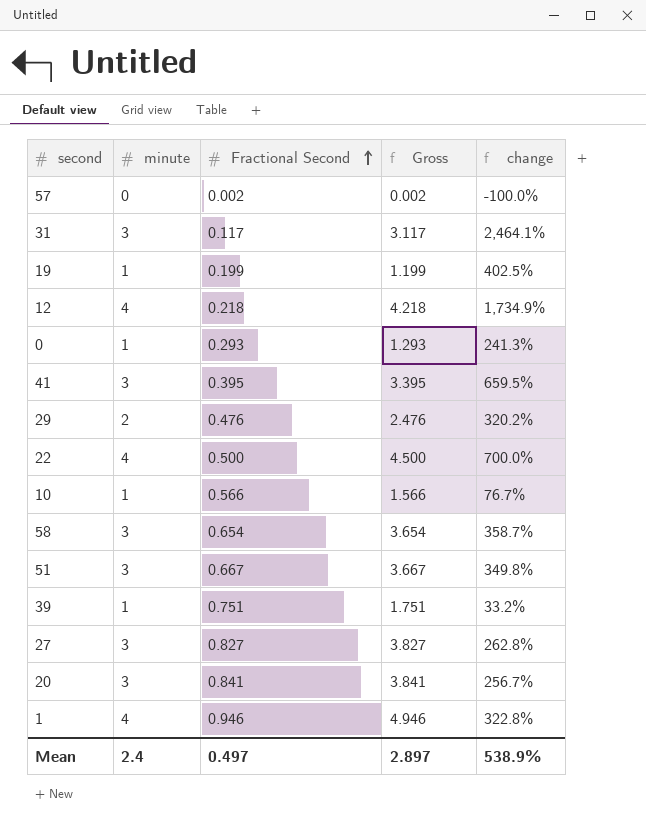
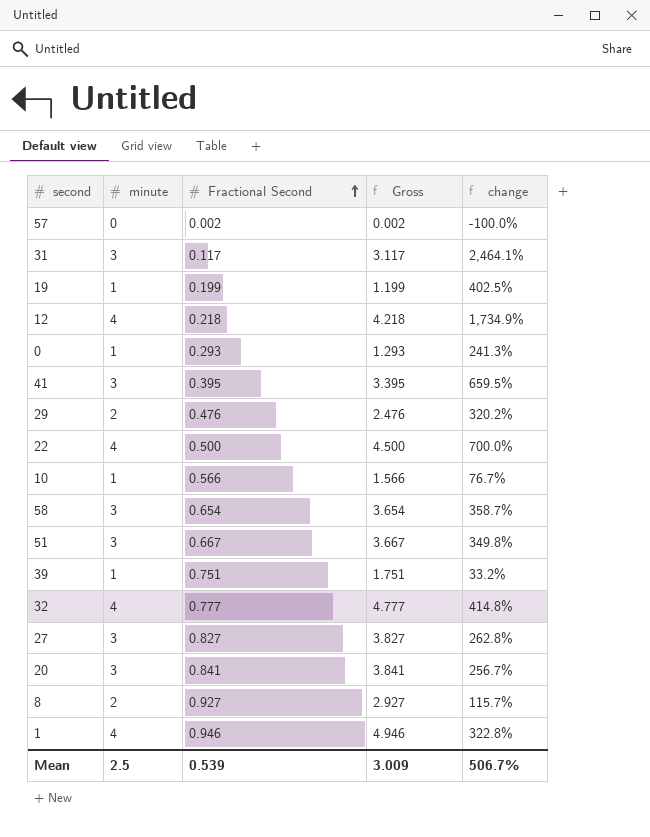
row 32: none -> 4 | 0.777 | 4.777 | 414.8%
row 8: none -> 2 | 0.927 | 2.927 | 115.7%
Mean | minute: 2.4 -> 2.5
Mean | Fractional Second: 0.497 -> 0.539
Mean | Gross: 2.897 -> 3.009
Mean | change: 538.9% -> 506.7%

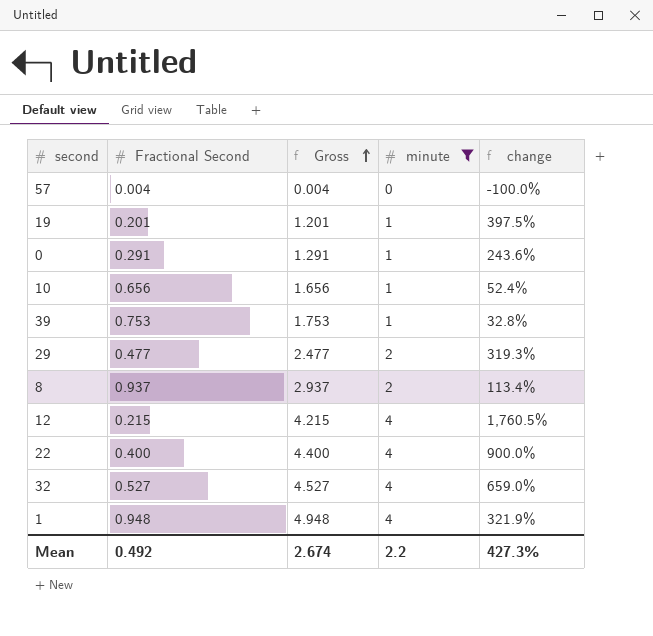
filter: none -> minute != 3
row order: Fractional Second ascending -> Gross ascending
column minute | position: 2 -> 4
57 | Fractional Second: 0.002 -> 0.004
57 | Gross: 0.002 -> 0.004
19 | Fractional Second: 0.199 -> 0.201
19 | Gross: 1.199 -> 1.201
19 | change: 402.5% -> 397.5%
0 | Fractional Second: 0.293 -> 0.291
0 | Gross: 1.293 -> 1.291
0 | change: 241.3% -> 243.6%
10 | Fractional Second: 0.566 -> 0.656
10 | Gross: 1.566 -> 1.656
10 | change: 76.7% -> 52.4%
39 | Fractional Second: 0.751 -> 0.753
39 | Gross: 1.751 -> 1.753
39 | change: 33.2% -> 32.8%
29 | Fractional Second: 0.476 -> 0.477
29 | Gross: 2.476 -> 2.477
29 | change: 320.2% -> 319.3%
8 | Fractional Second: 0.927 -> 0.937
8 | Gross: 2.927 -> 2.937
8 | change: 115.7% -> 113.4%
12 | Fractional Second: 0.218 -> 0.215
12 | Gross: 4.218 -> 4.215
12 | change: 1,734.9% -> 1,760.5%
22 | Fractional Second: 0.500 -> 0.400
22 | Gross: 4.500 -> 4.400
22 | change: 700.0% -> 900.0%
32 | Fractional Second: 0.777 -> 0.527
32 | Gross: 4.777 -> 4.527
32 | change: 414.8% -> 659.0%
1 | Fractional Second: 0.946 -> 0.948
1 | Gross: 4.946 -> 4.948
1 | change: 322.8% -> 321.9%
Mean | Fractional Second: 0.539 -> 0.492
Mean | Gross: 3.009 -> 2.674
Mean | minute: 2.5 -> 2.2
Mean | change: 506.7% -> 427.3%

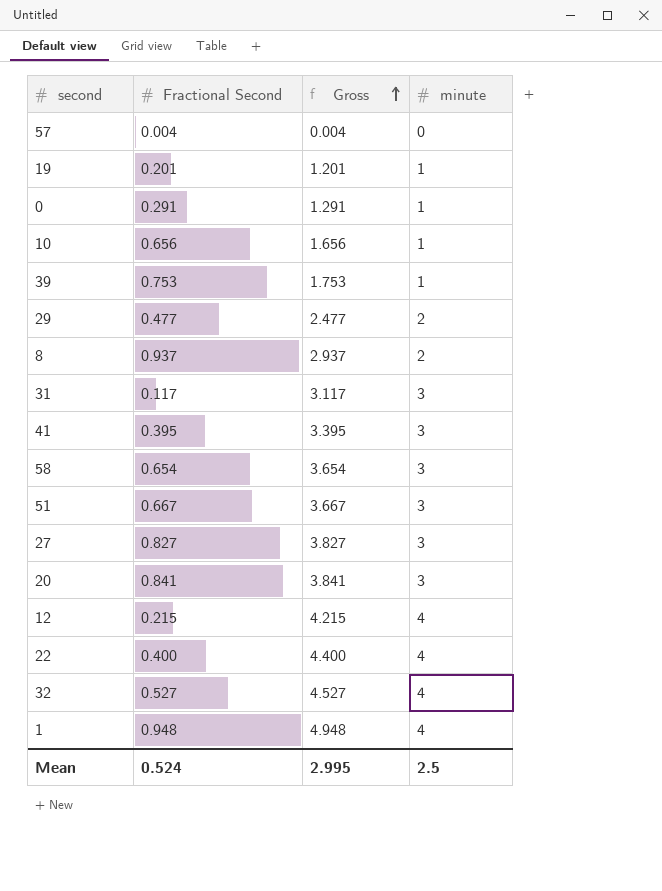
filter: minute != 3 -> none
column change | formula: ([minute] - [Fractional Second]) / [Fractional Second] -> none
Mean | Fractional Second: 0.492 -> 0.524
Mean | Gross: 2.674 -> 2.995
Mean | minute: 2.2 -> 2.5

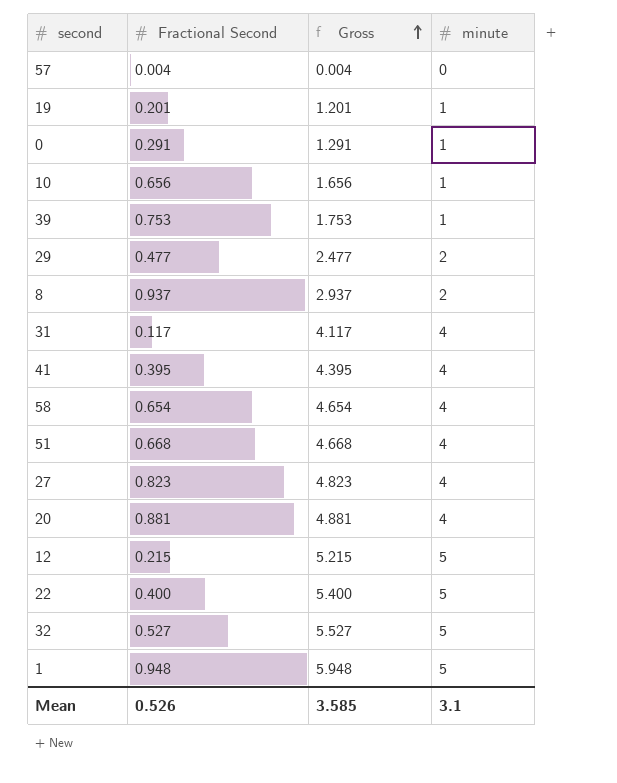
31 | Gross: 3.117 -> 4.117
31 | minute: 3 -> 4
41 | Gross: 3.395 -> 4.395
41 | minute: 3 -> 4
58 | Gross: 3.654 -> 4.654
58 | minute: 3 -> 4
51 | Fractional Second: 0.667 -> 0.668
51 | Gross: 3.667 -> 4.668
51 | minute: 3 -> 4
27 | Fractional Second: 0.827 -> 0.823
27 | Gross: 3.827 -> 4.823
27 | minute: 3 -> 4
20 | Fractional Second: 0.841 -> 0.881
20 | Gross: 3.841 -> 4.881
20 | minute: 3 -> 4
12 | Gross: 4.215 -> 5.215
12 | minute: 4 -> 5
22 | Gross: 4.400 -> 5.400
22 | minute: 4 -> 5
32 | Gross: 4.527 -> 5.527
32 | minute: 4 -> 5
1 | Gross: 4.948 -> 5.948
1 | minute: 4 -> 5
Mean | Fractional Second: 0.524 -> 0.526
Mean | Gross: 2.995 -> 3.585
Mean | minute: 2.5 -> 3.1

